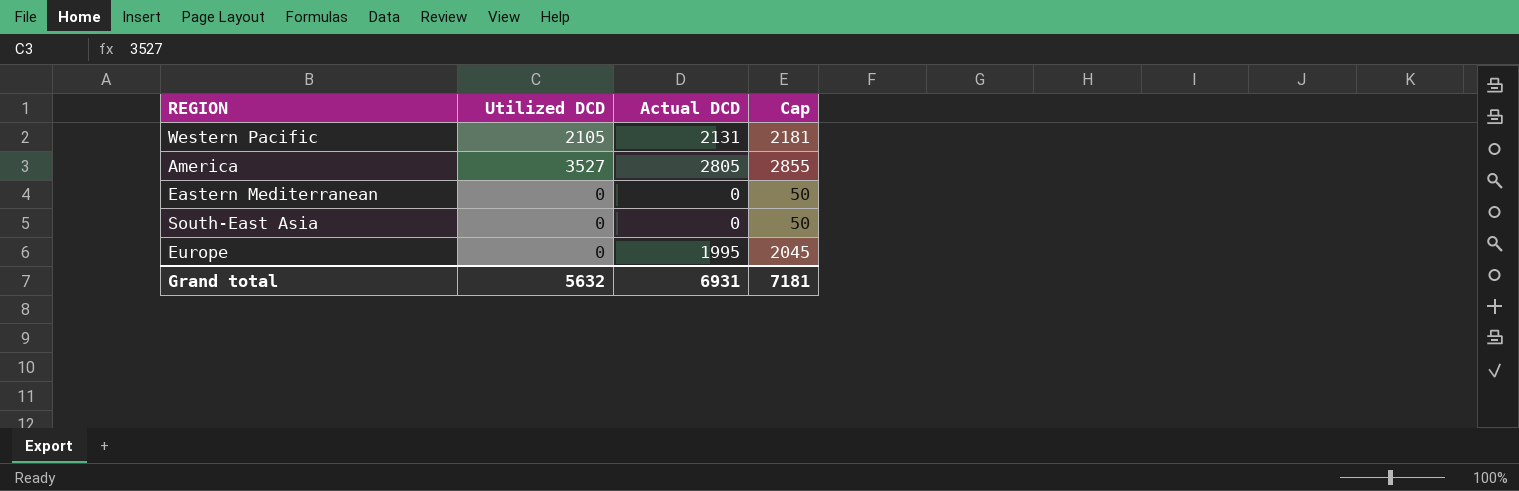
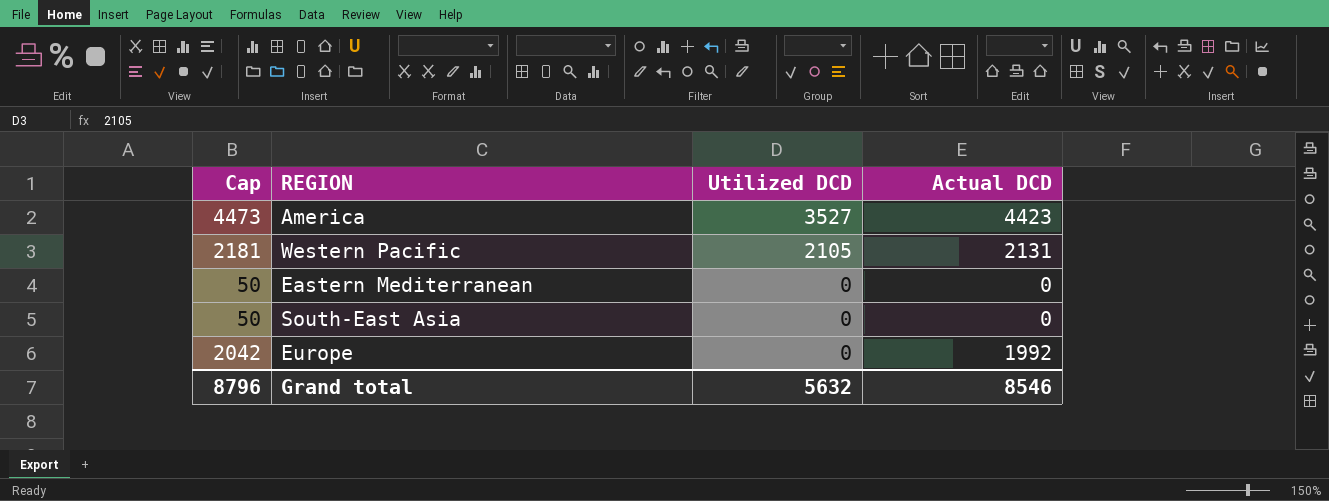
row order: none -> Utilized DCD descending
column Cap | position: 4 -> 1
America | Cap: 2855 -> 4473
America | Actual DCD: 2805 -> 4423
Europe | Cap: 2045 -> 2042
Europe | Actual DCD: 1995 -> 1992
Grand total | Cap: 7181 -> 8796
Grand total | Actual DCD: 6931 -> 8546

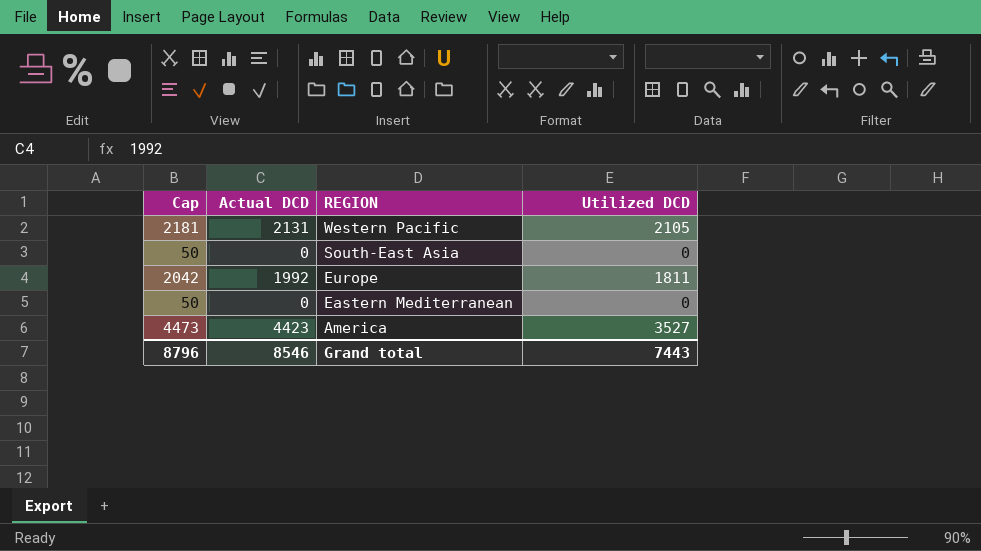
row order: Utilized DCD descending -> REGION descending
column Actual DCD | position: 4 -> 2
Europe | Utilized DCD: 0 -> 1811
Grand total | Utilized DCD: 5632 -> 7443

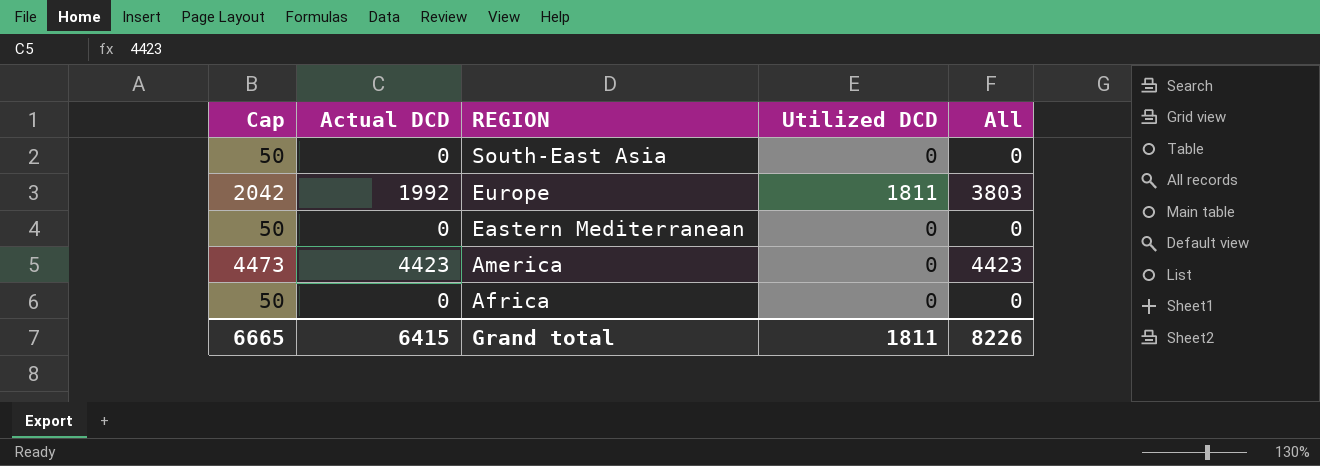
column All | formula: none -> [Actual DCD] + [Utilized DCD]
row Western Pacific: 2181 | 2131 | 2105 -> none
America | Utilized DCD: 3527 -> 0
row Africa: none -> 50 | 0 | 0 | 0
Grand total | Cap: 8796 -> 6665
Grand total | Actual DCD: 8546 -> 6415
Grand total | Utilized DCD: 7443 -> 1811

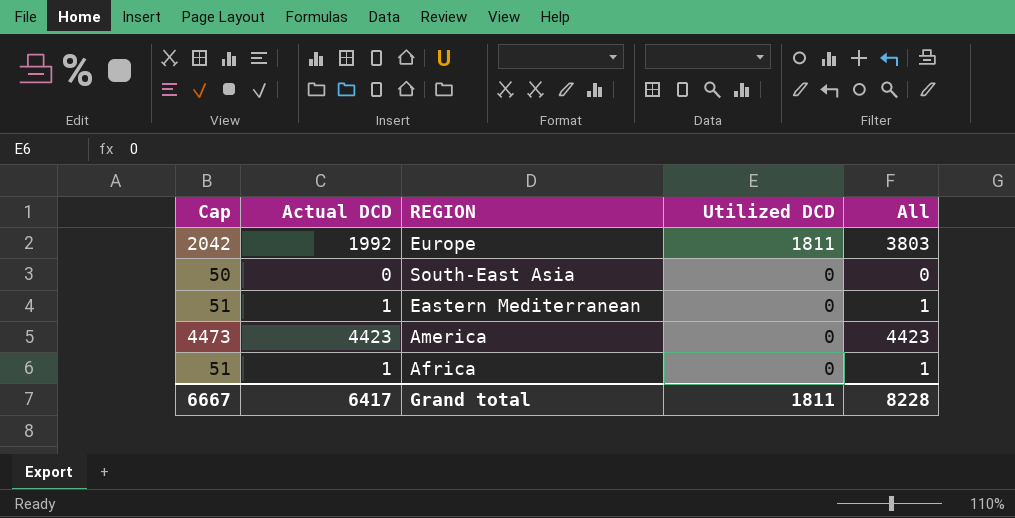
row order: REGION descending -> Utilized DCD descending
Eastern Mediterranean | Cap: 50 -> 51
Eastern Mediterranean | Actual DCD: 0 -> 1
Eastern Mediterranean | All: 0 -> 1
Africa | Cap: 50 -> 51
Africa | Actual DCD: 0 -> 1
Africa | All: 0 -> 1
Grand total | Cap: 6665 -> 6667
Grand total | Actual DCD: 6415 -> 6417
Grand total | All: 8226 -> 8228

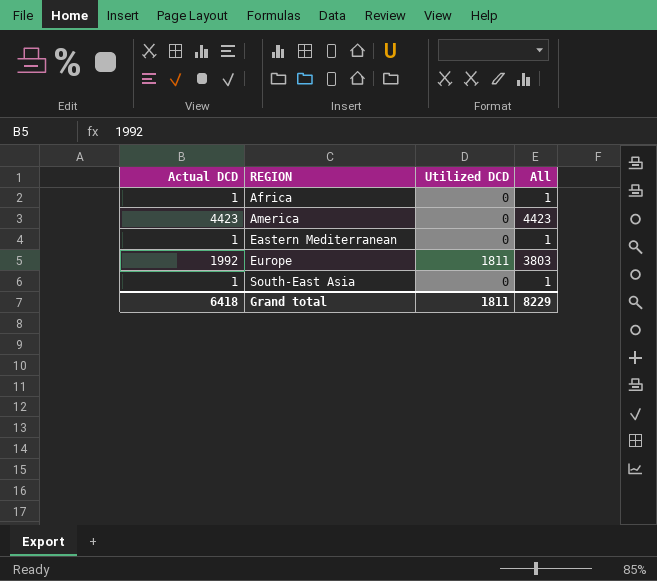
row order: Utilized DCD descending -> REGION ascending
column Cap | formula: [Actual DCD] + 50 -> none
South-East Asia | Actual DCD: 0 -> 1
South-East Asia | All: 0 -> 1
Grand total | Actual DCD: 6417 -> 6418
Grand total | All: 8228 -> 8229

